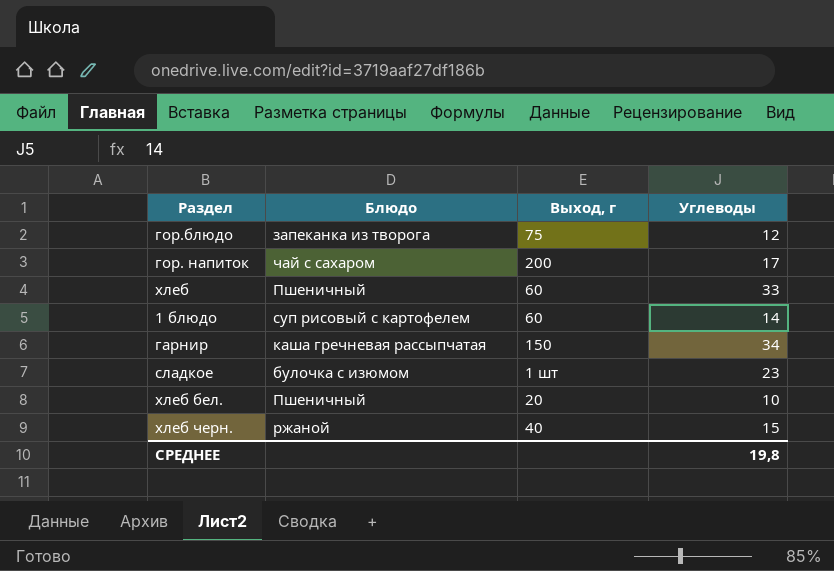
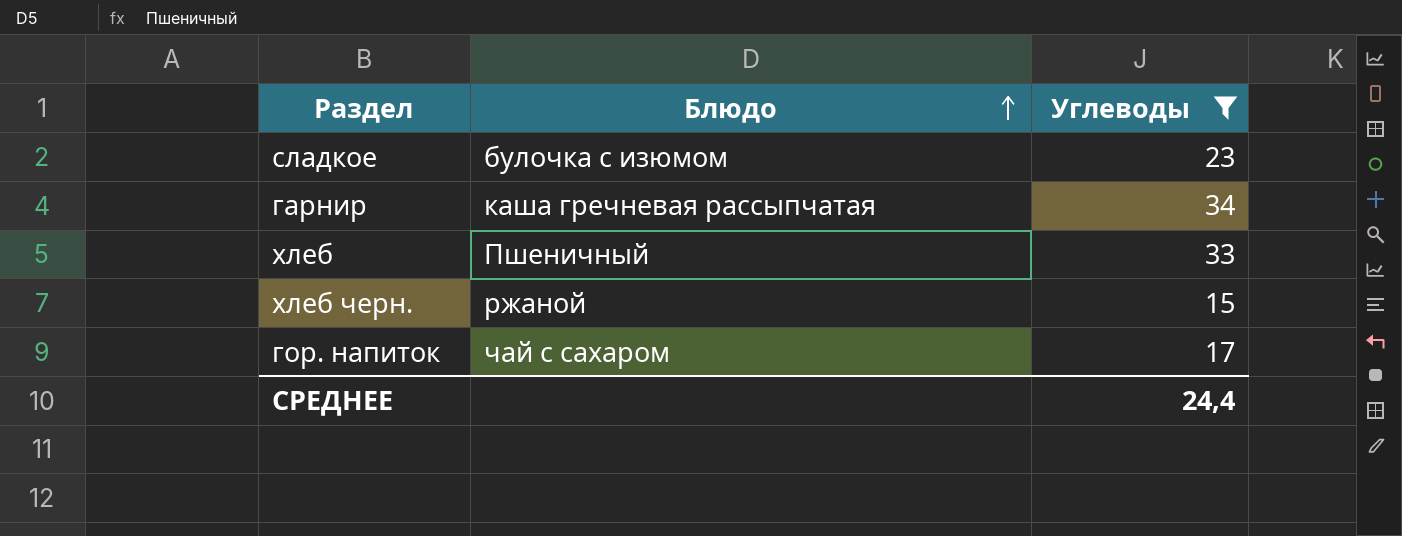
filter: none -> Углеводы >= 15
row order: none -> Блюдо ascending
column Выход, г | position: 3 -> none
СРЕДНЕЕ | Углеводы: 19,8 -> 24,4

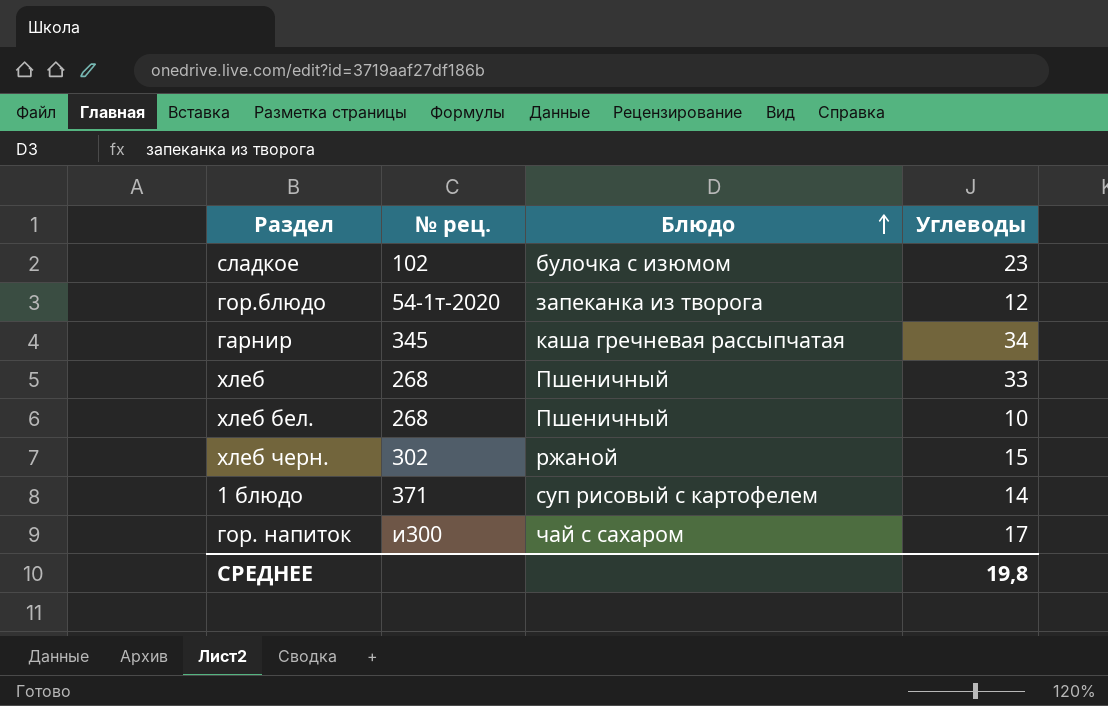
filter: Углеводы >= 15 -> none
column № рец. | position: none -> 2
СРЕДНЕЕ | Углеводы: 24,4 -> 19,8

